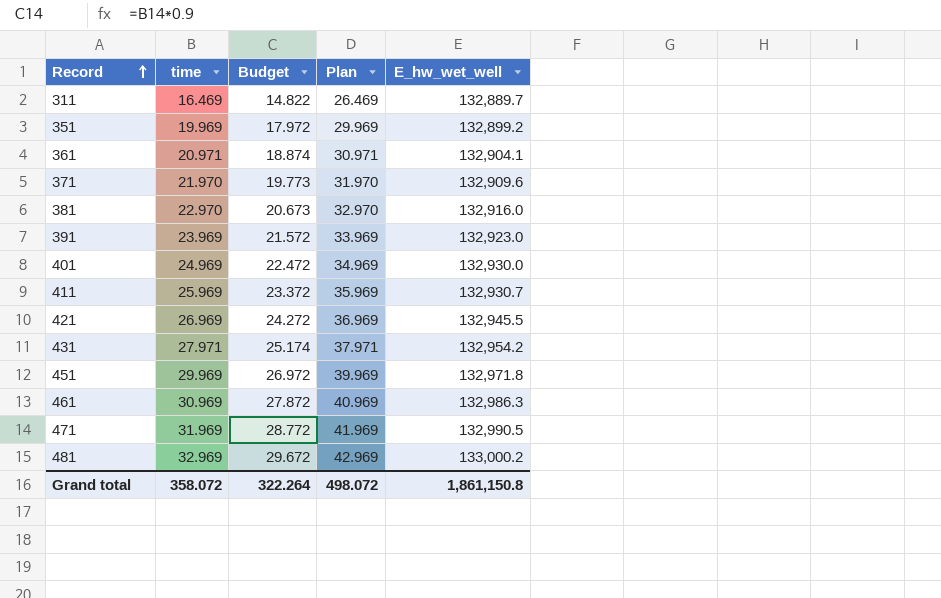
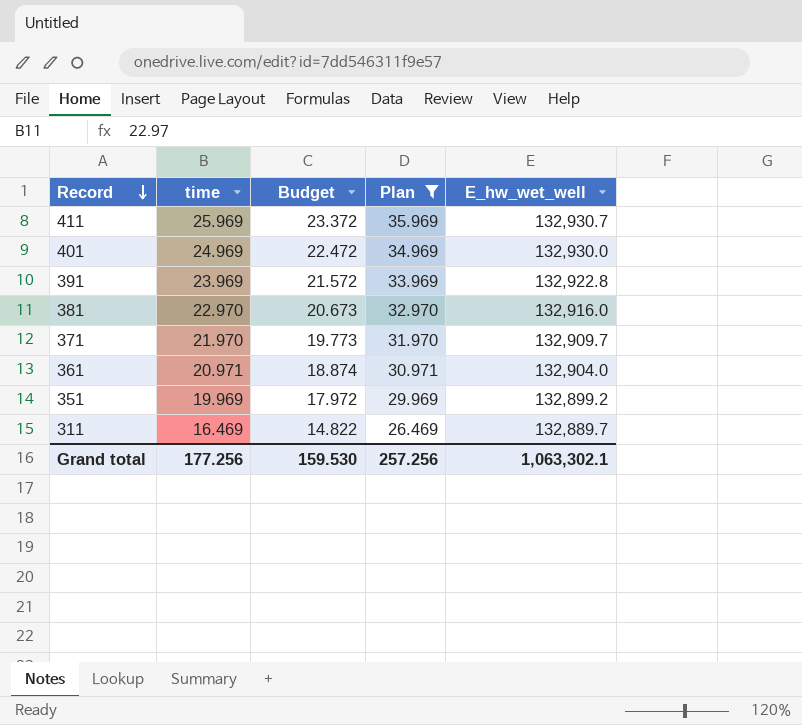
filter: none -> Plan <= 35.969
row order: Record ascending -> Record descending
391 | E_hw_wet_well: 132,923.0 -> 132,922.8
371 | E_hw_wet_well: 132,909.6 -> 132,909.7
361 | E_hw_wet_well: 132,904.1 -> 132,904.0
Grand total | time: 358.072 -> 177.256
Grand total | Budget: 322.264 -> 159.530
Grand total | Plan: 498.072 -> 257.256
Grand total | E_hw_wet_well: 1,861,150.8 -> 1,063,302.1

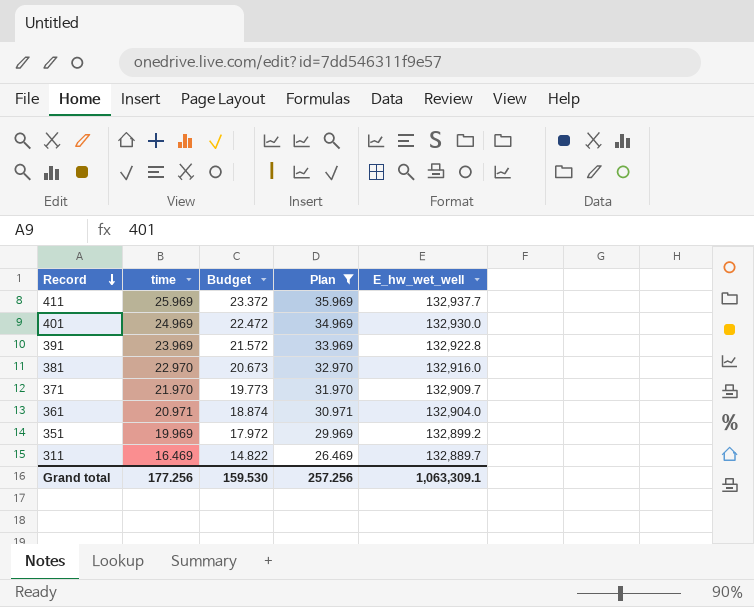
411 | E_hw_wet_well: 132,930.7 -> 132,937.7
Grand total | E_hw_wet_well: 1,063,302.1 -> 1,063,309.1

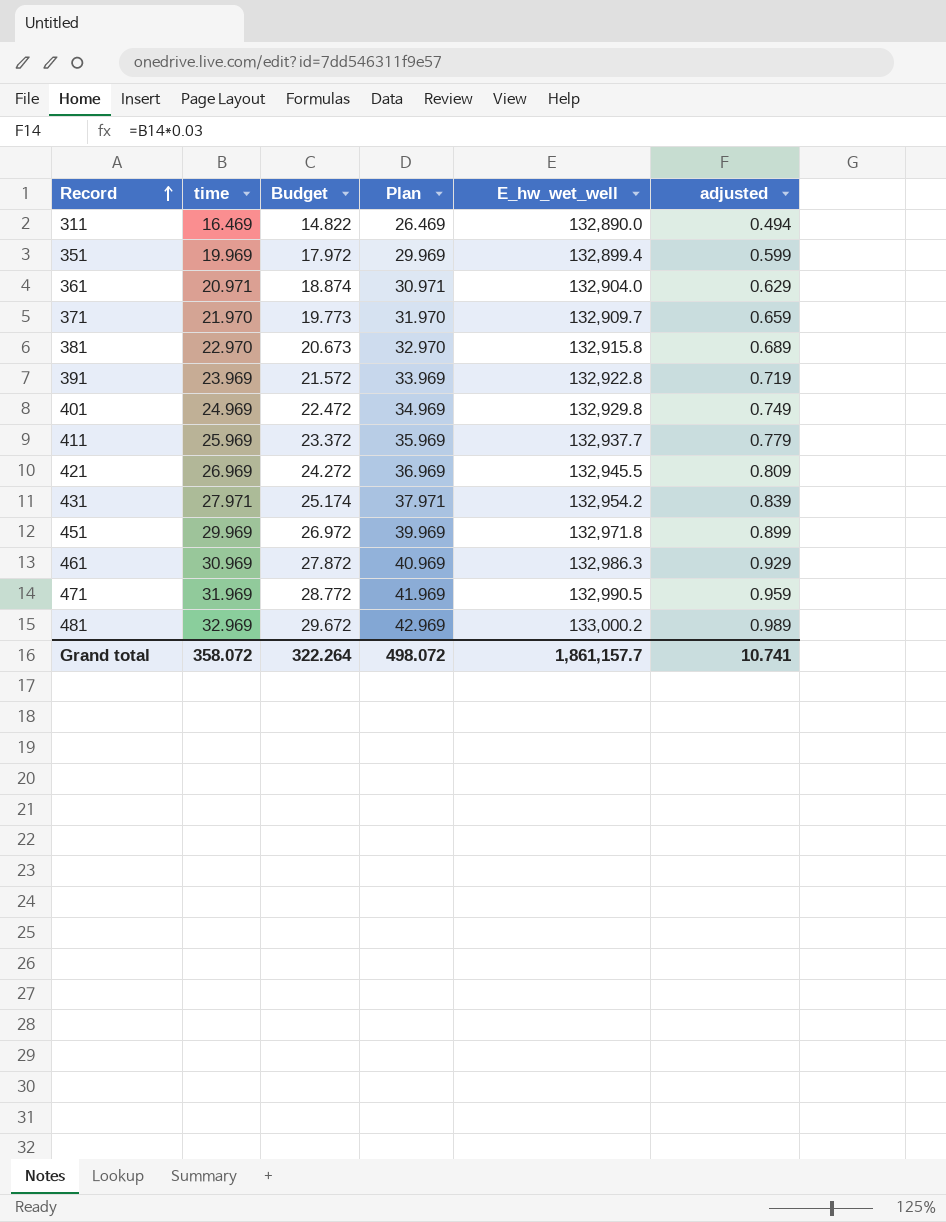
filter: Plan <= 35.969 -> none
row order: Record descending -> Record ascending
column adjusted | formula: none -> [time] * 0.03
311 | E_hw_wet_well: 132,889.7 -> 132,890.0
351 | E_hw_wet_well: 132,899.2 -> 132,899.4
381 | E_hw_wet_well: 132,916.0 -> 132,915.8
401 | E_hw_wet_well: 132,930.0 -> 132,929.8
Grand total | time: 177.256 -> 358.072
Grand total | Budget: 159.530 -> 322.264
Grand total | Plan: 257.256 -> 498.072
Grand total | E_hw_wet_well: 1,063,309.1 -> 1,861,157.7

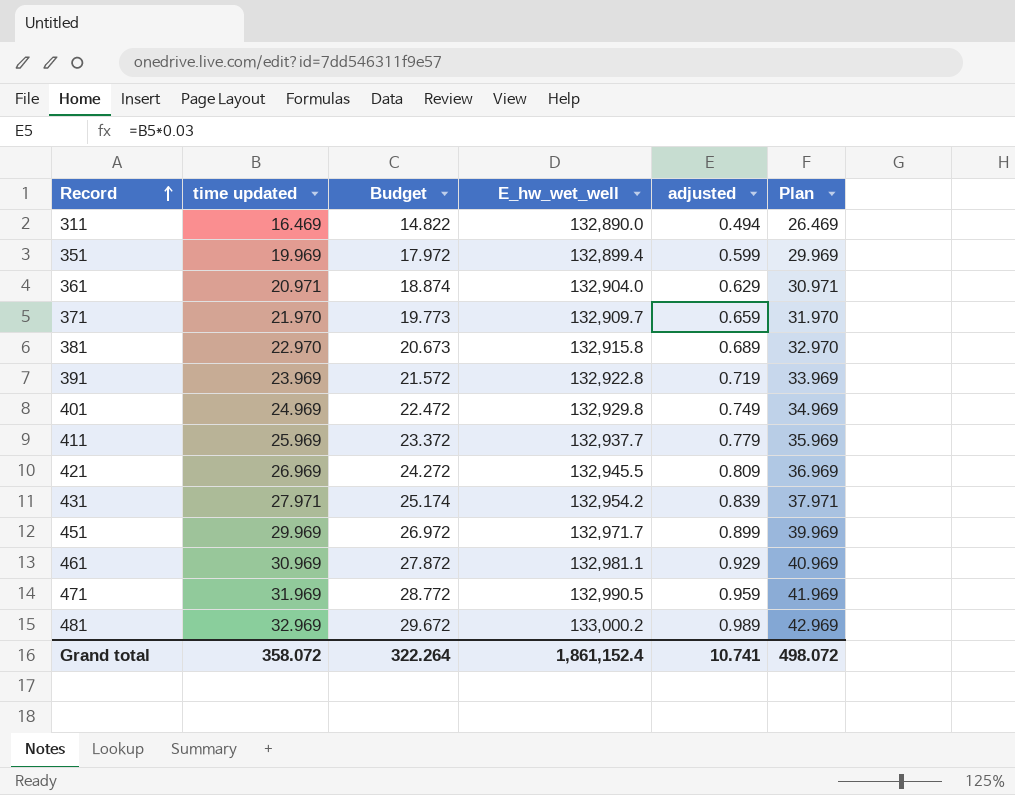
column name: time -> time updated
column Plan | position: 4 -> 6
451 | E_hw_wet_well: 132,971.8 -> 132,971.7
461 | E_hw_wet_well: 132,986.3 -> 132,981.1
Grand total | E_hw_wet_well: 1,861,157.7 -> 1,861,152.4

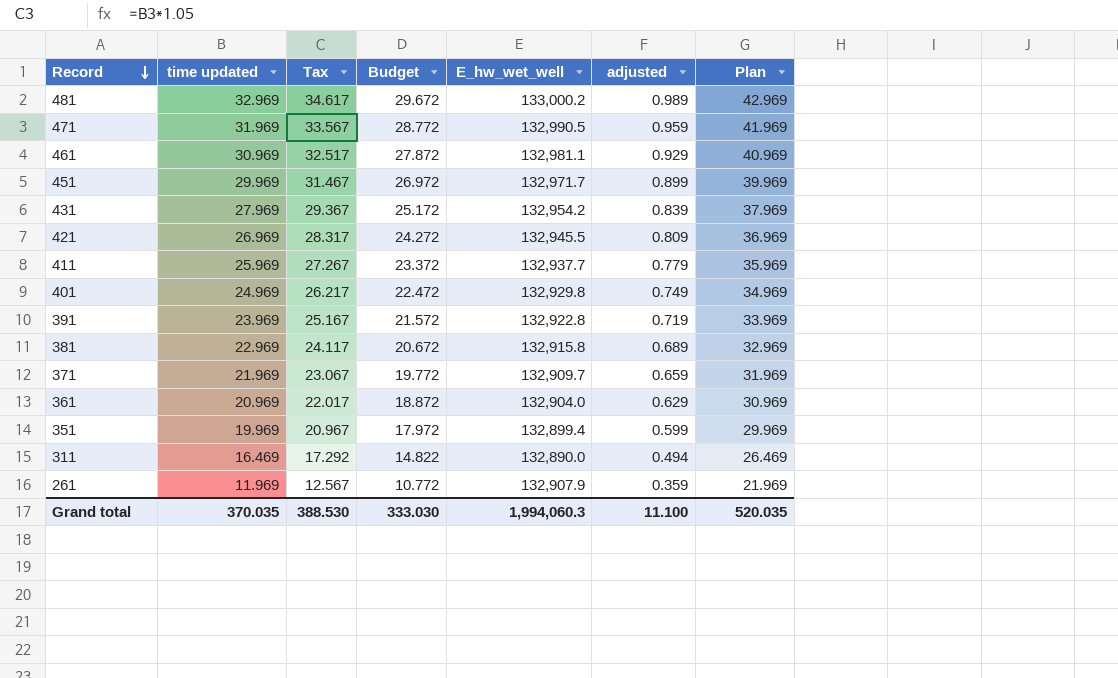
row order: Record ascending -> Record descending
column Tax | formula: none -> [time updated] * 1.05
431 | time updated: 27.971 -> 27.969
431 | Budget: 25.174 -> 25.172
431 | Plan: 37.971 -> 37.969
381 | time updated: 22.970 -> 22.969
381 | Budget: 20.673 -> 20.672
381 | Plan: 32.970 -> 32.969
371 | time updated: 21.970 -> 21.969
371 | Budget: 19.773 -> 19.772
371 | Plan: 31.970 -> 31.969
361 | time updated: 20.971 -> 20.969
361 | Budget: 18.874 -> 18.872
361 | Plan: 30.971 -> 30.969
row 261: none -> 11.969 | 12.567 | 10.772 | 132,907.9 | 0.359 | 21.969
Grand total | time updated: 358.072 -> 370.035
Grand total | Budget: 322.264 -> 333.030
Grand total | E_hw_wet_well: 1,861,152.4 -> 1,994,060.3
Grand total | adjusted: 10.741 -> 11.100
Grand total | Plan: 498.072 -> 520.035

